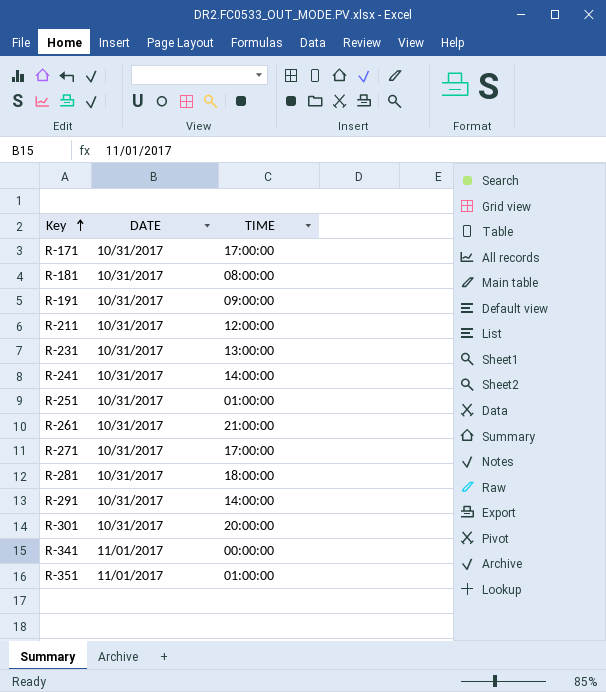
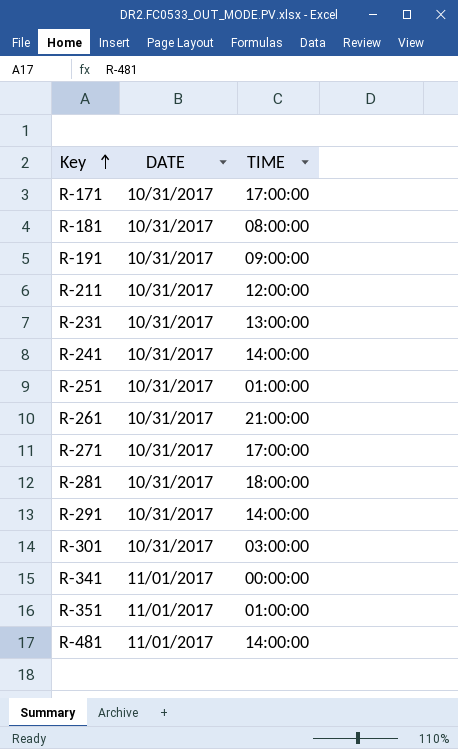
R-301 | TIME: 20:00:00 -> 03:00:00
row R-481: none -> 11/01/2017 | 14:00:00

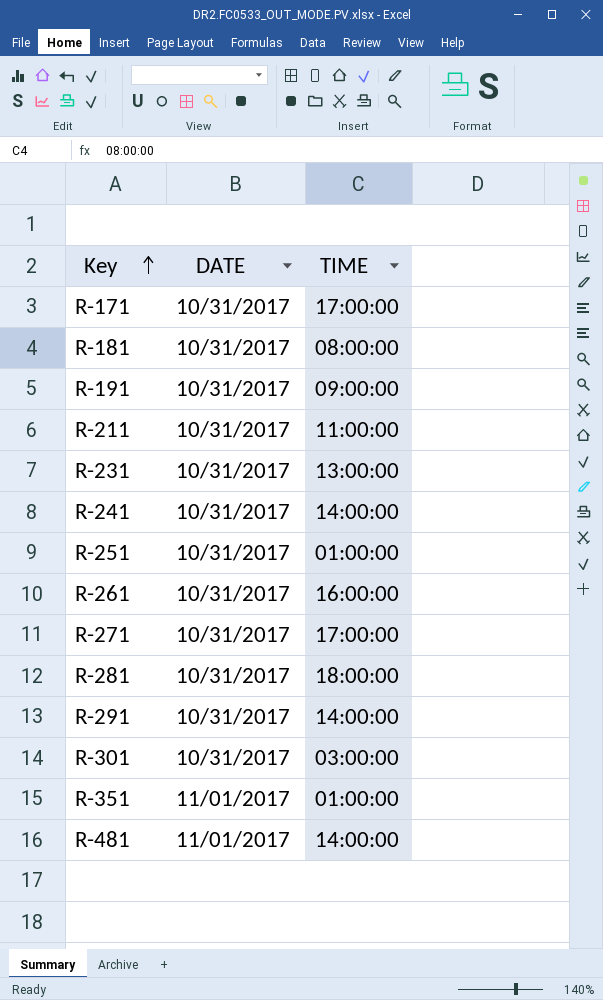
row R-341: 11/01/2017 | 00:00:00 -> none
R-211 | TIME: 12:00:00 -> 11:00:00
R-261 | TIME: 21:00:00 -> 16:00:00

